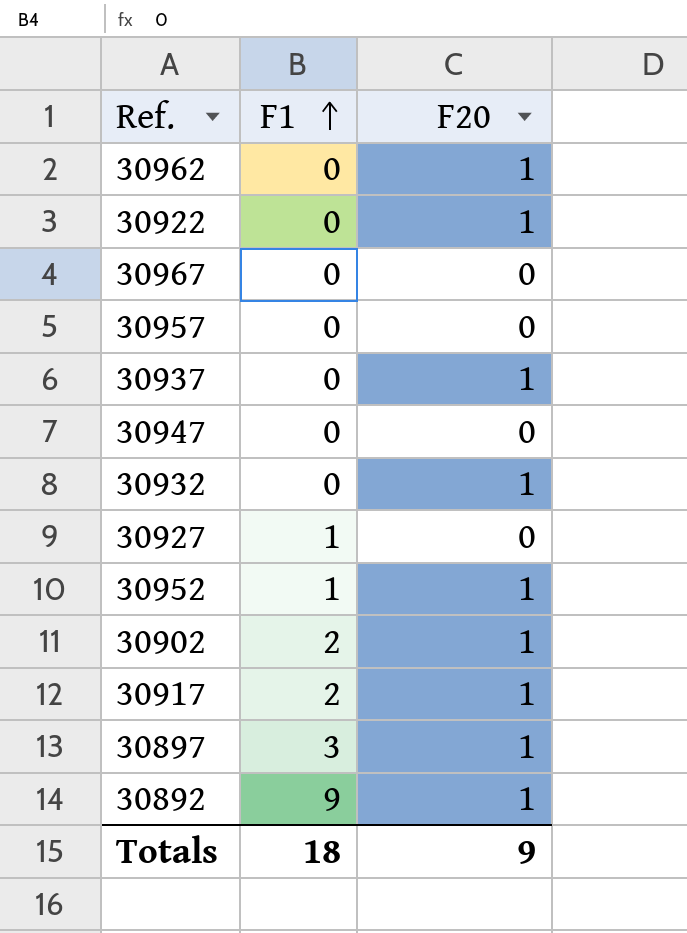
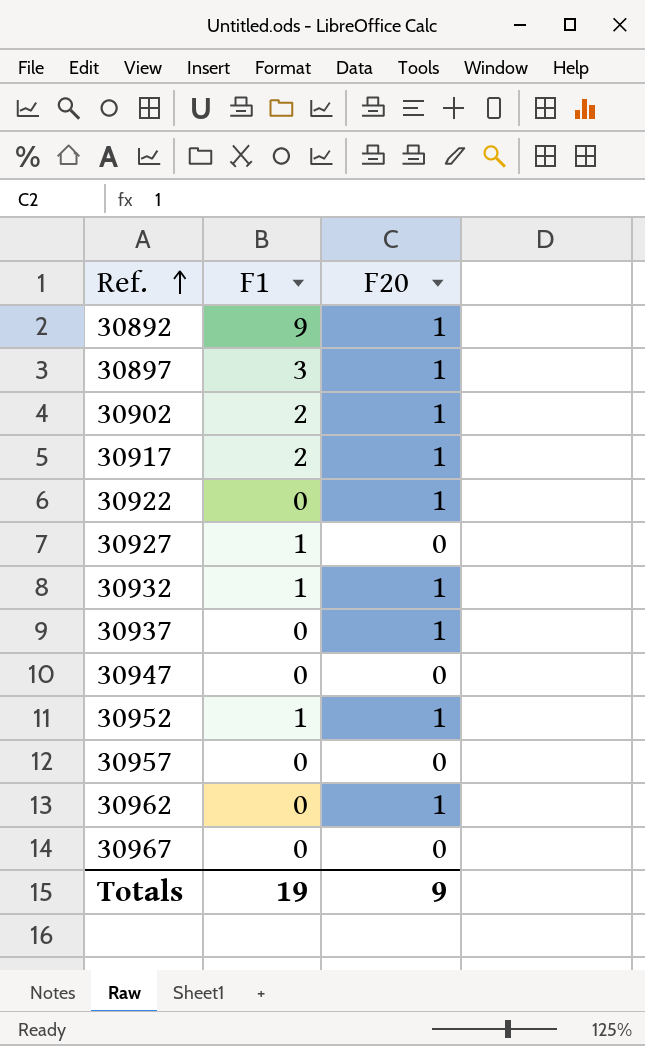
row order: F1 ascending -> Ref. ascending
30932 | F1: 0 -> 1
Totals | F1: 18 -> 19

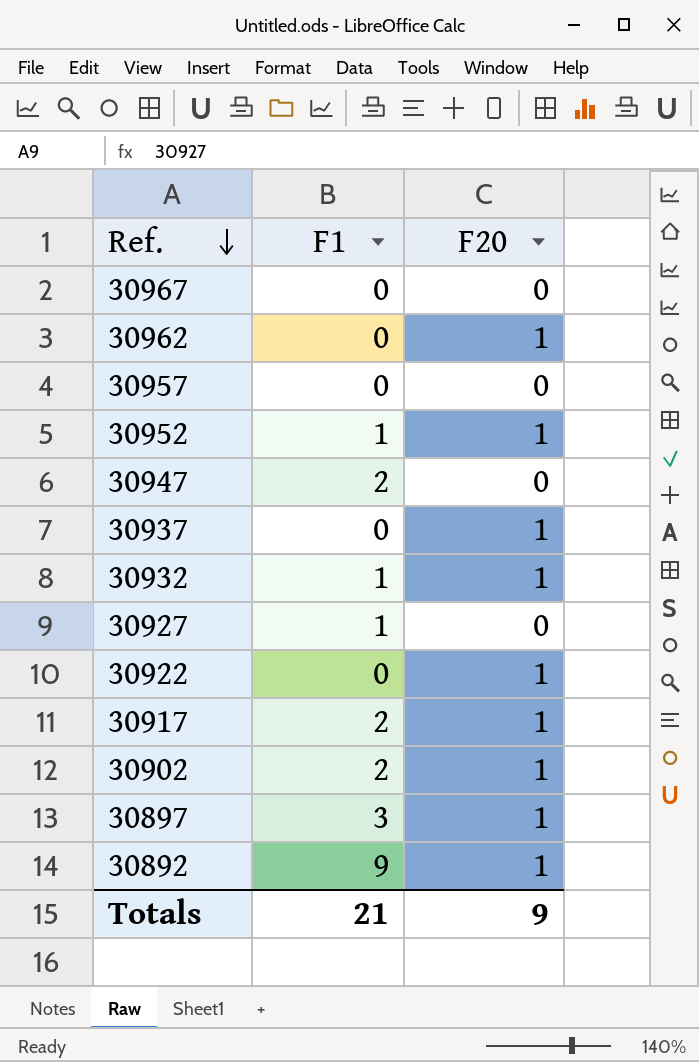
row order: Ref. ascending -> Ref. descending
30947 | F1: 0 -> 2
Totals | F1: 19 -> 21

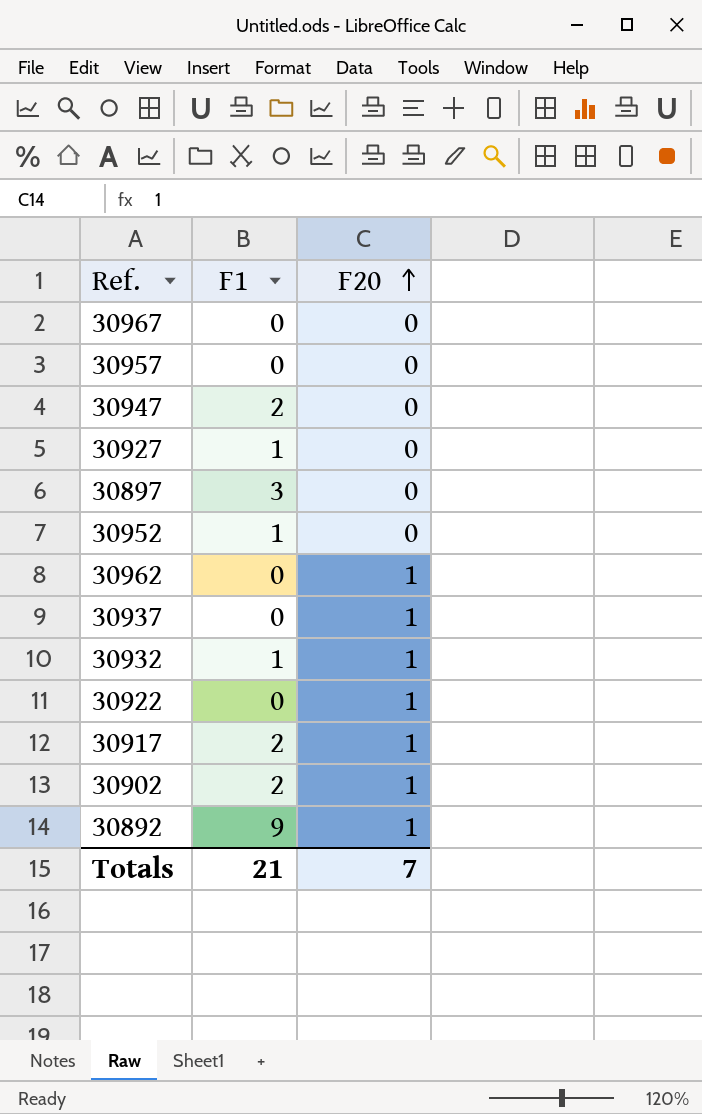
row order: Ref. descending -> F20 ascending
30897 | F20: 1 -> 0
30952 | F20: 1 -> 0
Totals | F20: 9 -> 7

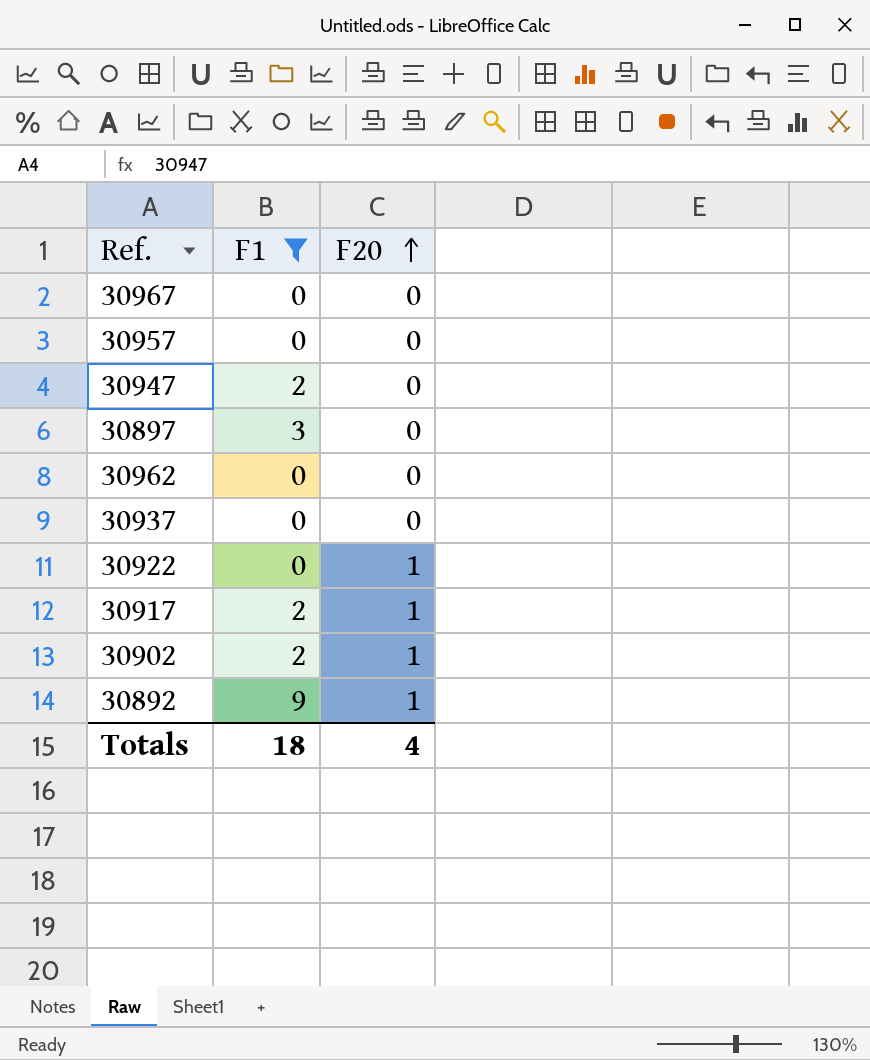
filter: none -> F1 != 1
30962 | F20: 1 -> 0
30937 | F20: 1 -> 0
Totals | F1: 21 -> 18
Totals | F20: 7 -> 4

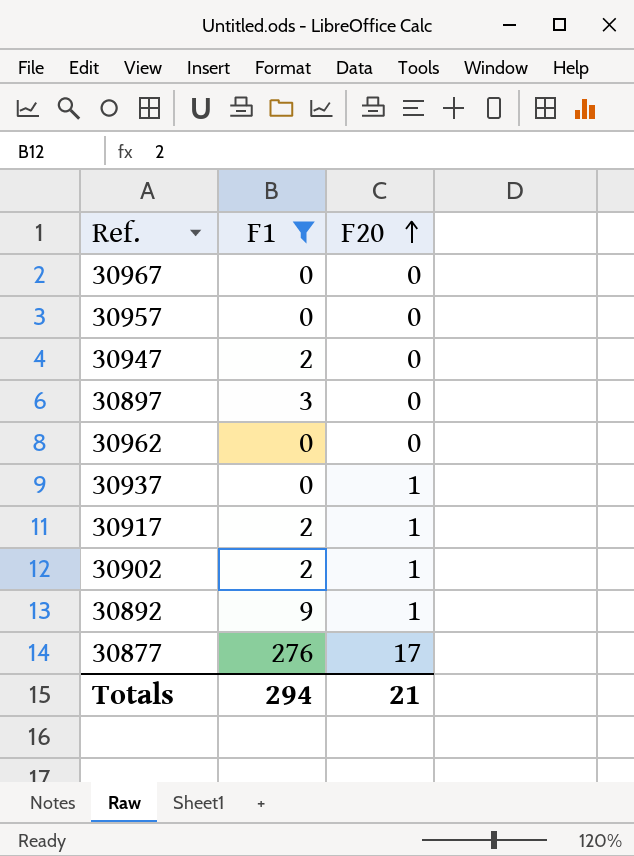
row 30922: 0 | 1 -> none
30937 | F20: 0 -> 1
row 30877: none -> 276 | 17
Totals | F1: 18 -> 294
Totals | F20: 4 -> 21

